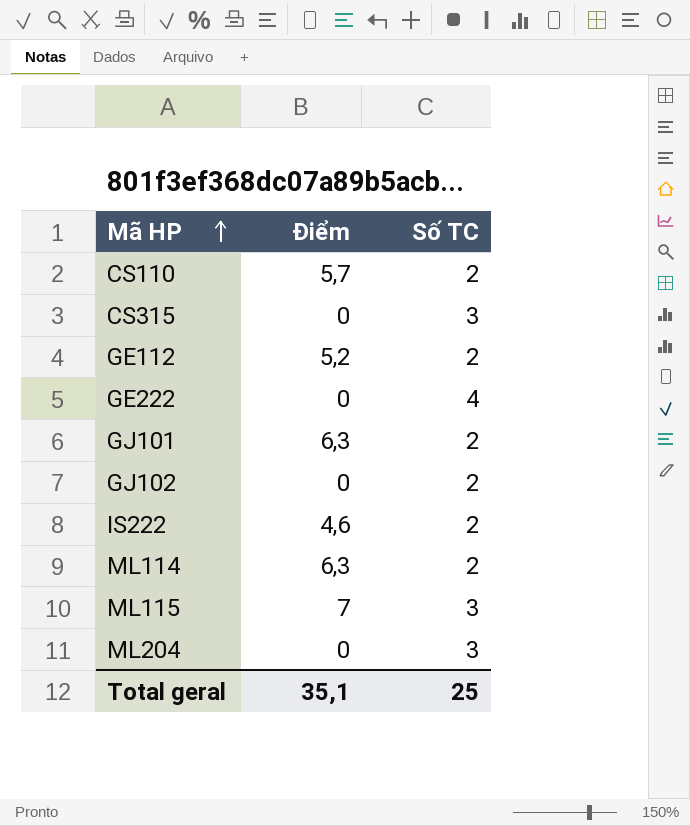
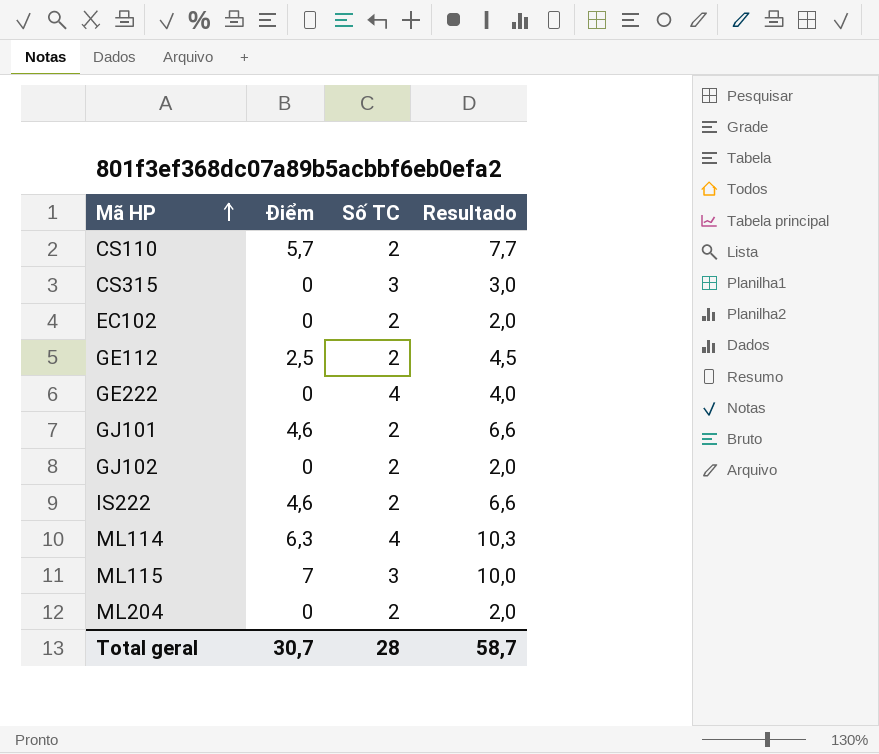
column Resultado | formula: none -> [Điểm] + [Số TC]
row EC102: none -> 0 | 2 | 2,0
GE112 | Điểm: 5,2 -> 2,5
GJ101 | Điểm: 6,3 -> 4,6
ML114 | Số TC: 2 -> 4
ML204 | Số TC: 3 -> 2
Total geral | Điểm: 35,1 -> 30,7
Total geral | Số TC: 25 -> 28

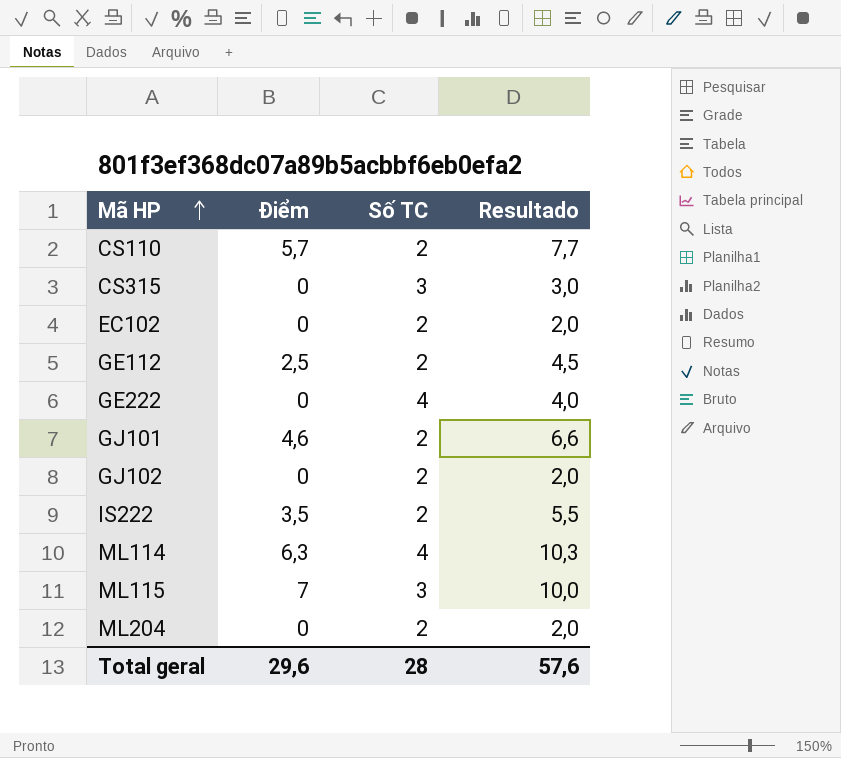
IS222 | Điểm: 4,6 -> 3,5
IS222 | Resultado: 6,6 -> 5,5
Total geral | Điểm: 30,7 -> 29,6
Total geral | Resultado: 58,7 -> 57,6

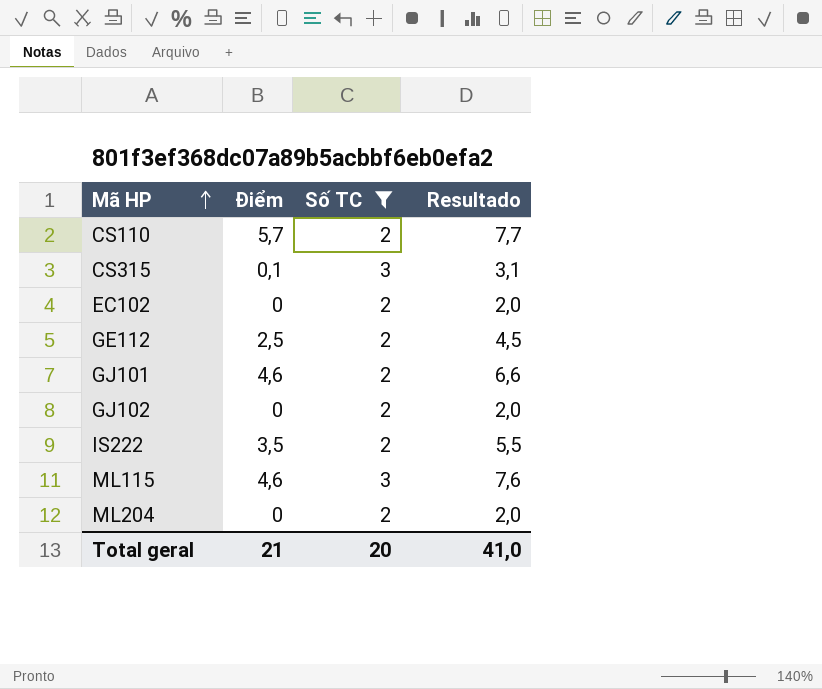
filter: none -> Số TC != 4
CS315 | Điểm: 0 -> 0,1
CS315 | Resultado: 3,0 -> 3,1
ML115 | Điểm: 7 -> 4,6
ML115 | Resultado: 10,0 -> 7,6
Total geral | Điểm: 29,6 -> 21
Total geral | Số TC: 28 -> 20
Total geral | Resultado: 57,6 -> 41,0

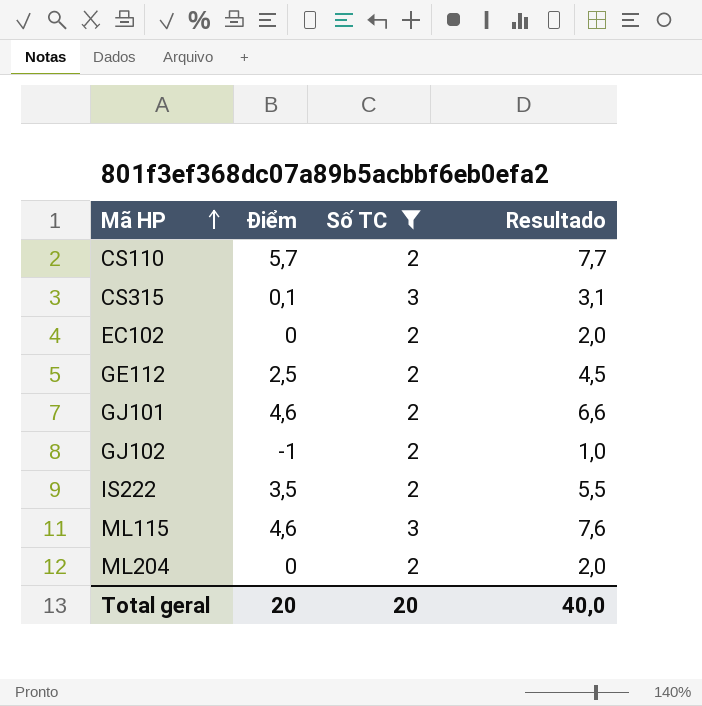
GJ102 | Điểm: 0 -> -1
GJ102 | Resultado: 2,0 -> 1,0
Total geral | Điểm: 21 -> 20
Total geral | Resultado: 41,0 -> 40,0

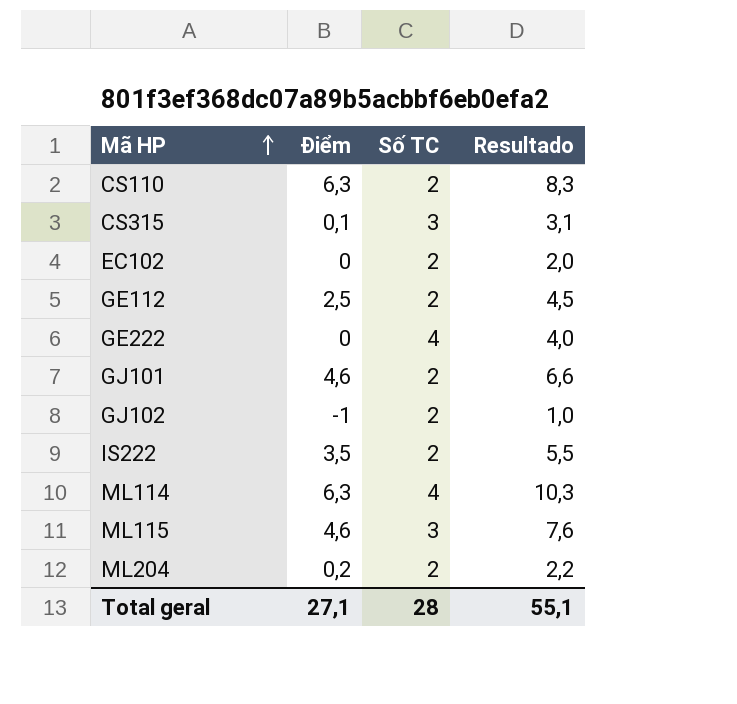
filter: Số TC != 4 -> none
CS110 | Điểm: 5,7 -> 6,3
CS110 | Resultado: 7,7 -> 8,3
ML204 | Điểm: 0 -> 0,2
ML204 | Resultado: 2,0 -> 2,2
Total geral | Điểm: 20 -> 27,1
Total geral | Số TC: 20 -> 28
Total geral | Resultado: 40,0 -> 55,1

